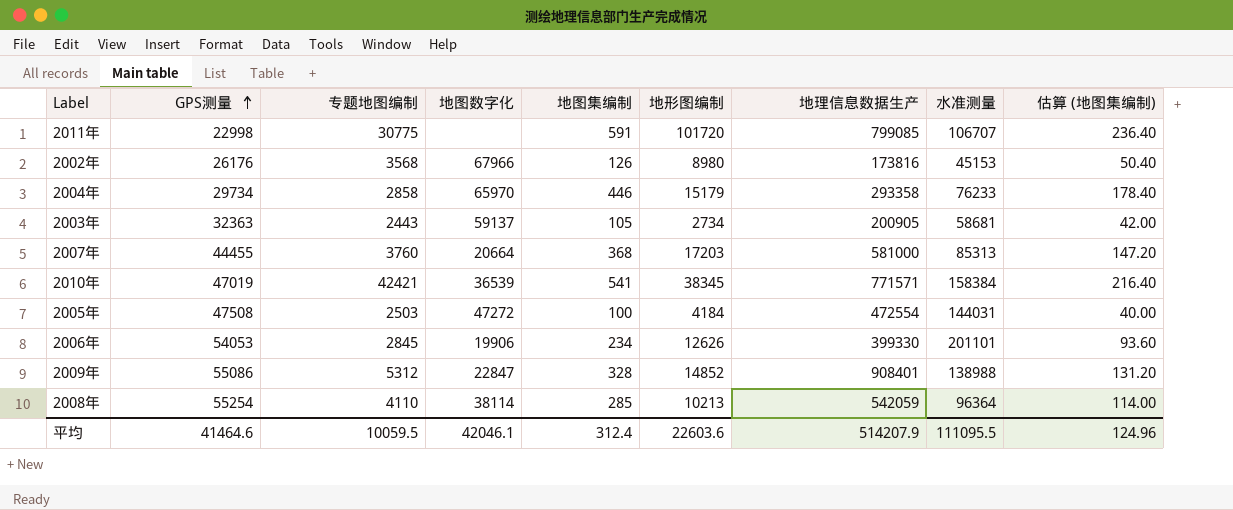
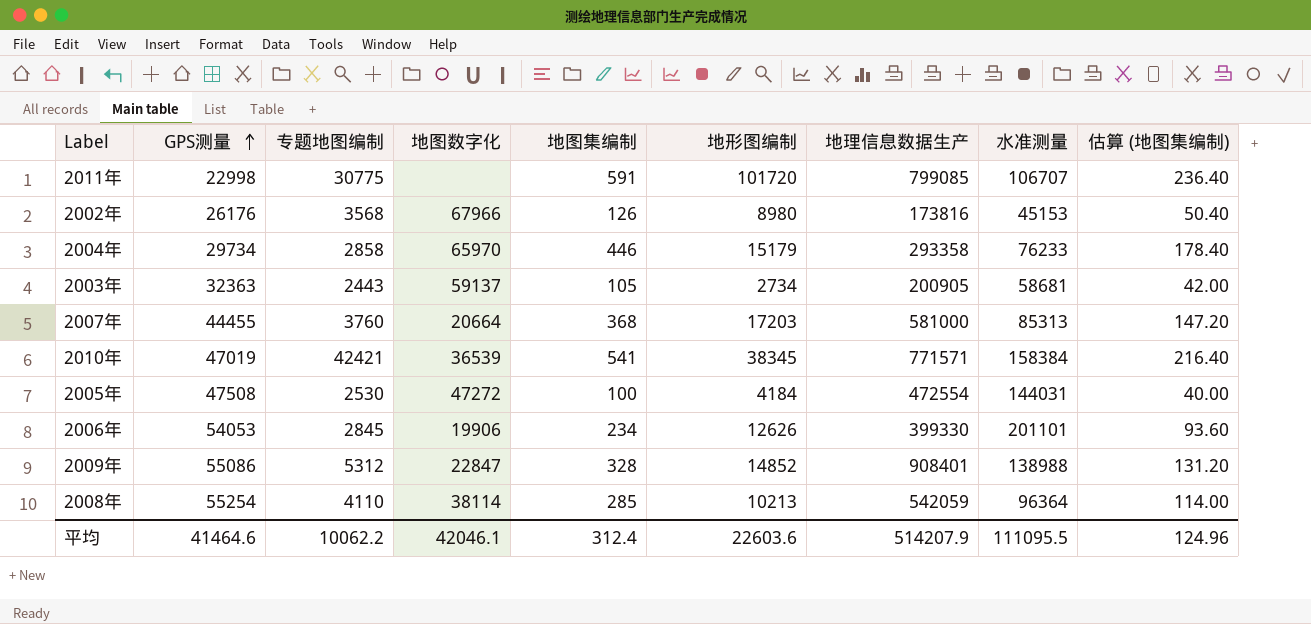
2005年 | 专题地图编制: 2503 -> 2530
平均 | 专题地图编制: 10059.5 -> 10062.2

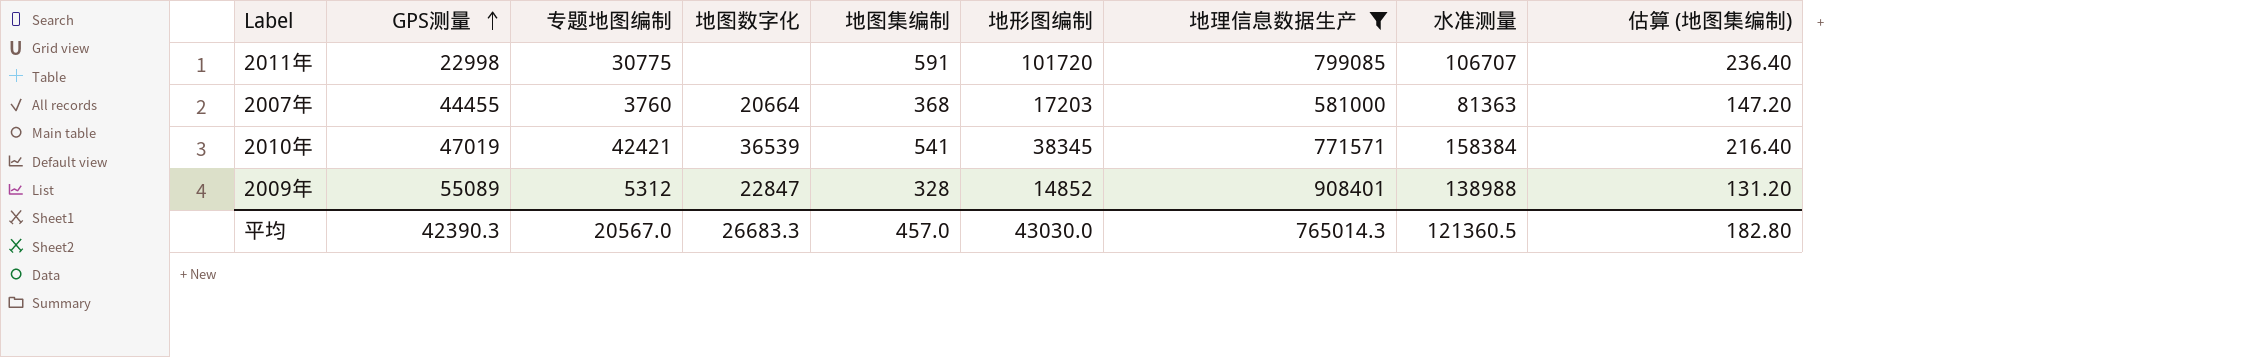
filter: none -> 地理信息数据生产 >= 581000
2007年 | 水准测量: 85313 -> 81363
2009年 | GPS测量: 55086 -> 55089
平均 | GPS测量: 41464.6 -> 42390.3
平均 | 专题地图编制: 10062.2 -> 20567.0
平均 | 地图数字化: 42046.1 -> 26683.3
平均 | 地图集编制: 312.4 -> 457.0
平均 | 地形图编制: 22603.6 -> 43030.0
平均 | 地理信息数据生产: 514207.9 -> 765014.3
平均 | 水准测量: 111095.5 -> 121360.5
平均 | 估算 (地图集编制): 124.96 -> 182.80

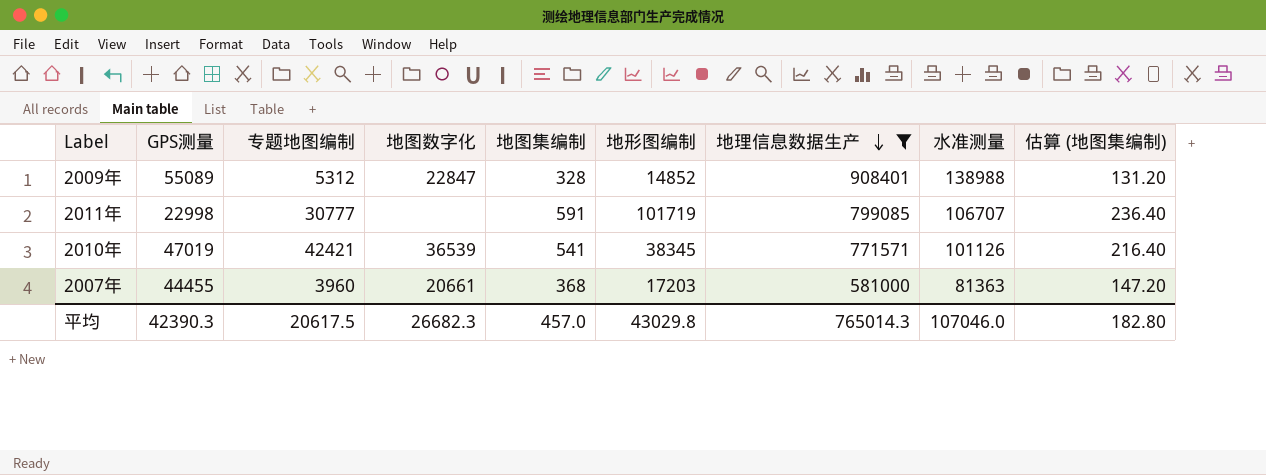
row order: GPS测量 ascending -> 地理信息数据生产 descending
2011年 | 专题地图编制: 30775 -> 30777
2011年 | 地形图编制: 101720 -> 101719
2010年 | 水准测量: 158384 -> 101126
2007年 | 专题地图编制: 3760 -> 3960
2007年 | 地图数字化: 20664 -> 20661
平均 | 专题地图编制: 20567.0 -> 20617.5
平均 | 地图数字化: 26683.3 -> 26682.3
平均 | 地形图编制: 43030.0 -> 43029.8
平均 | 水准测量: 121360.5 -> 107046.0

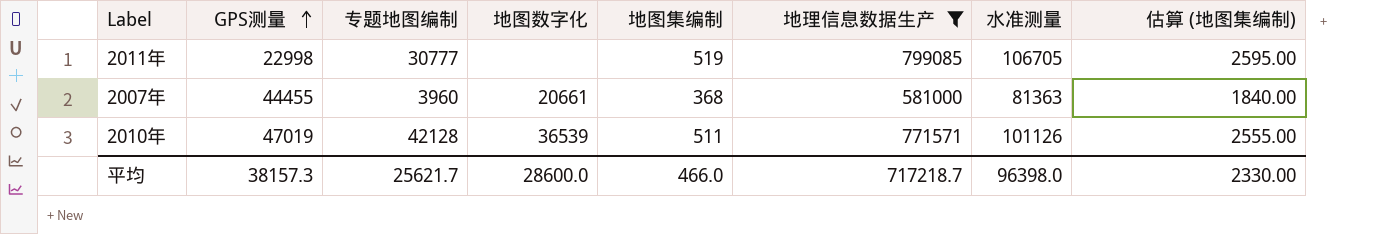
row order: 地理信息数据生产 descending -> GPS测量 ascending
column 地形图编制 | position: 6 -> none
column 估算 (地图集编制) | formula: [地图集编制] * 0.4 -> [地图集编制] * 5
row 2009年: 55089 | 5312 | 22847 | 328 | 14852 | 908401 | 138988 | 131.20 -> none
2011年 | 地图集编制: 591 -> 519
2011年 | 水准测量: 106707 -> 106705
2010年 | 专题地图编制: 42421 -> 42128
2010年 | 地图集编制: 541 -> 511
平均 | GPS测量: 42390.3 -> 38157.3
平均 | 专题地图编制: 20617.5 -> 25621.7
平均 | 地图数字化: 26682.3 -> 28600.0
平均 | 地图集编制: 457.0 -> 466.0
平均 | 地理信息数据生产: 765014.3 -> 717218.7
平均 | 水准测量: 107046.0 -> 96398.0
平均 | 估算 (地图集编制): 182.80 -> 2330.00

